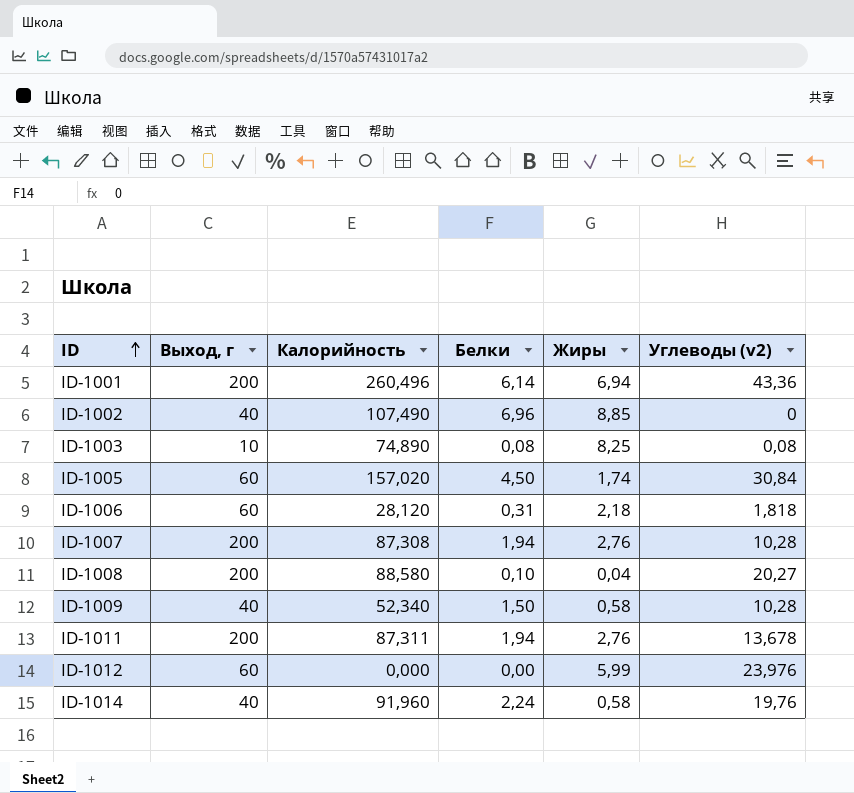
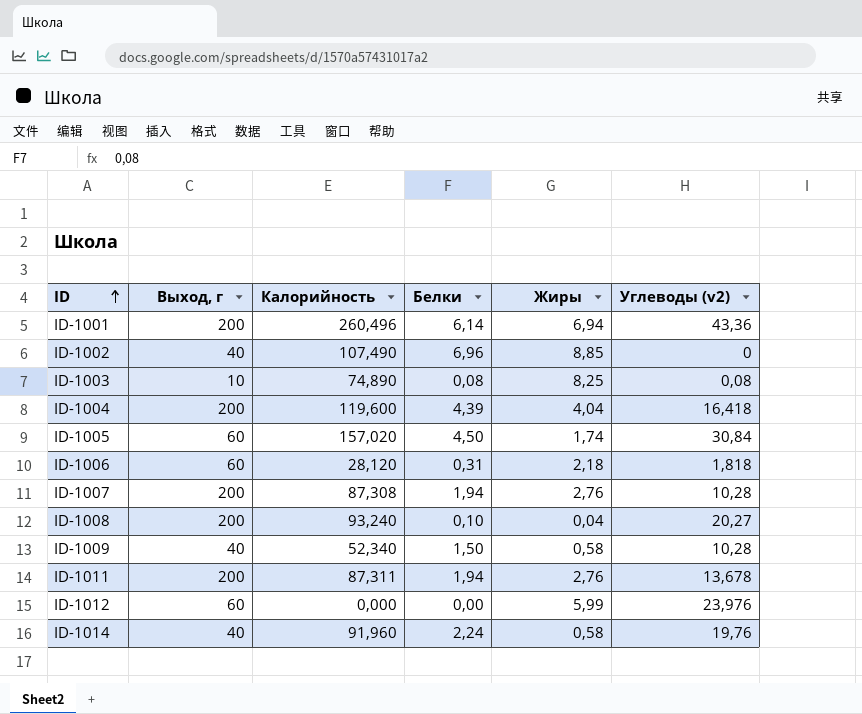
row ID-1004: none -> 200 | 119,600 | 4,39 | 4,04 | 16,418
ID-1008 | Калорийность: 88,580 -> 93,240

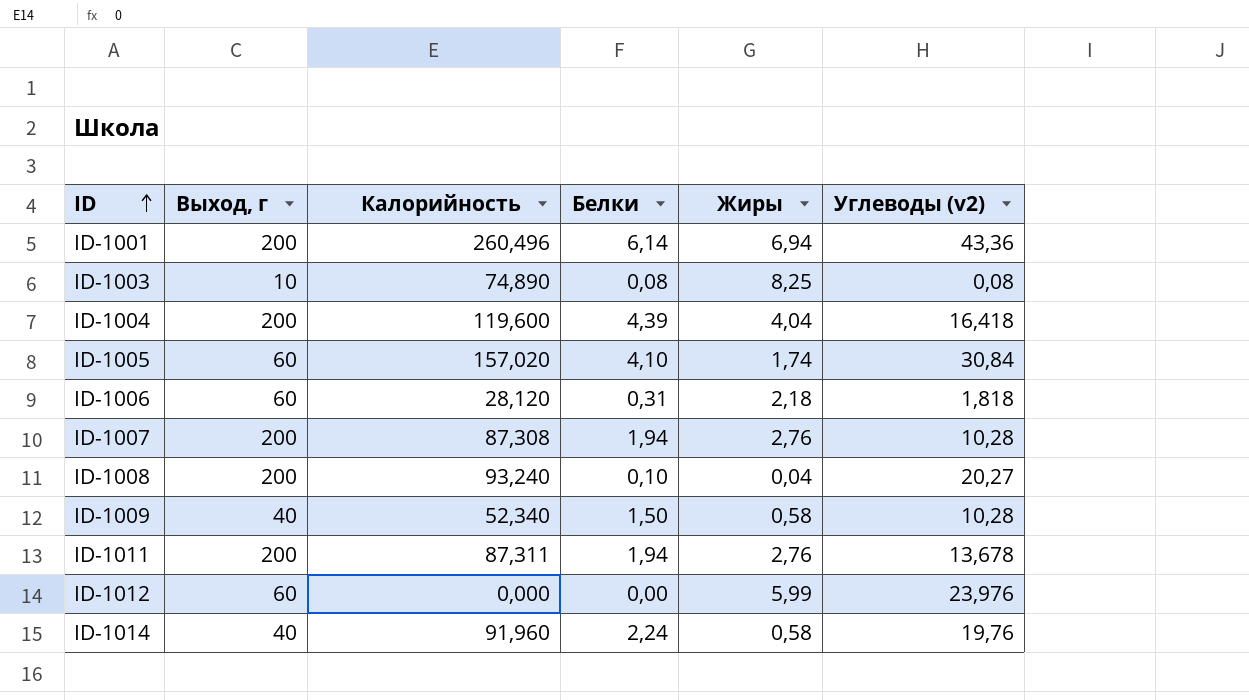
row ID-1002: 40 | 107,490 | 6,96 | 8,85 | 0 -> none
ID-1005 | Белки: 4,50 -> 4,10

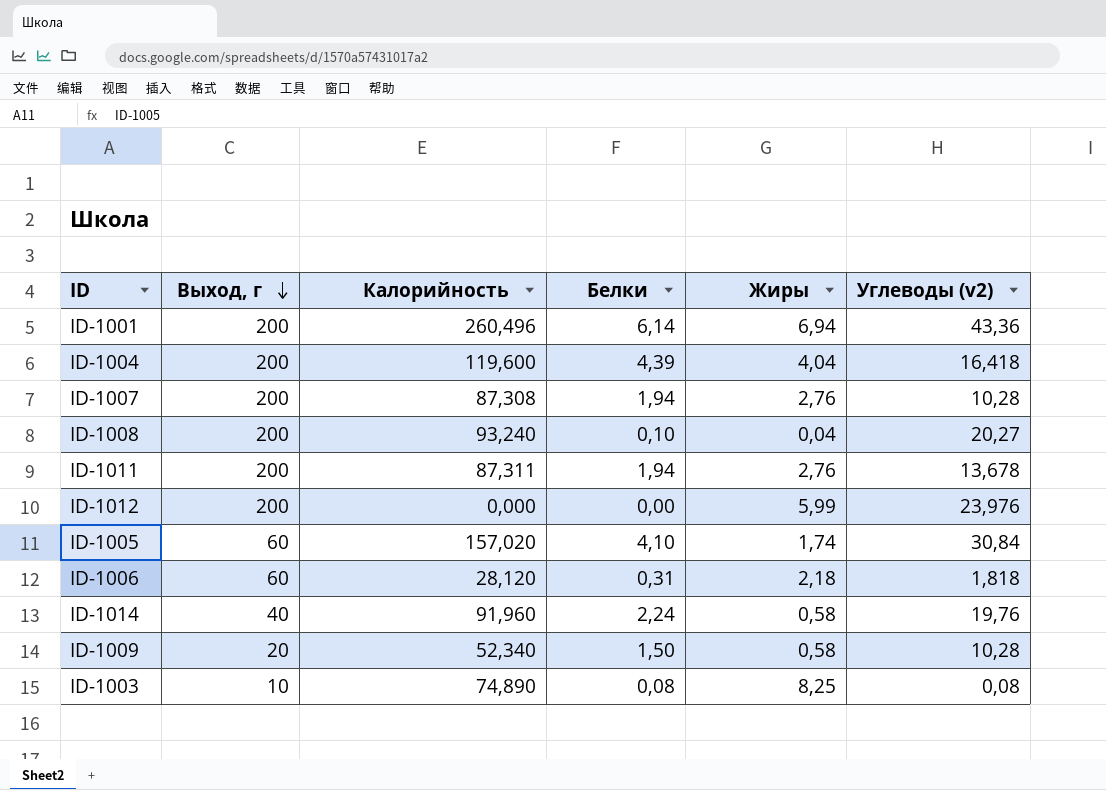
row order: ID ascending -> Выход, г descending
ID-1012 | Выход, г: 60 -> 200
ID-1009 | Выход, г: 40 -> 20

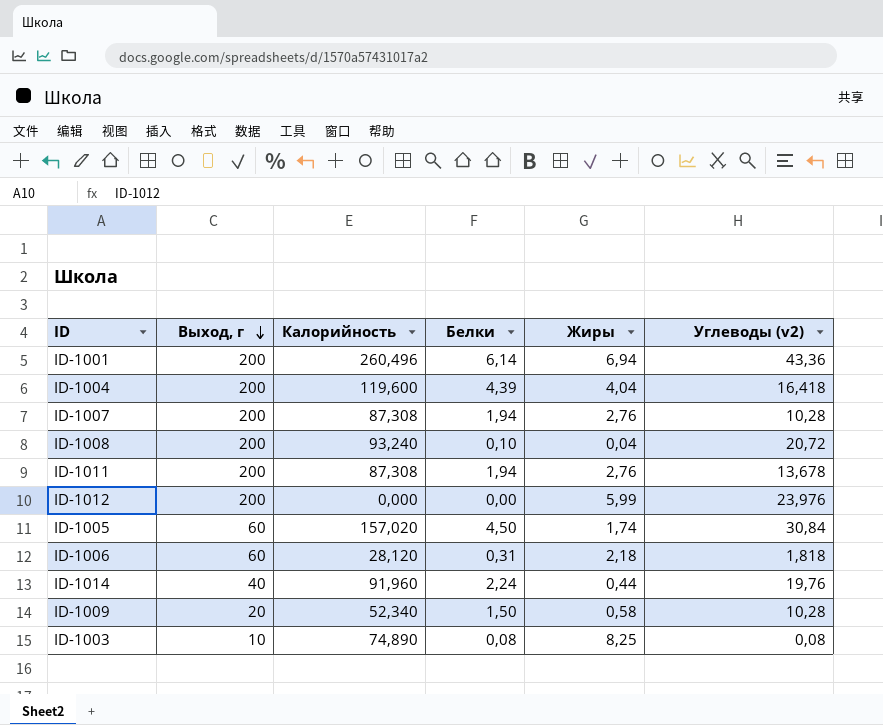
ID-1008 | Углеводы (v2): 20,27 -> 20,72
ID-1011 | Калорийность: 87,311 -> 87,308
ID-1005 | Белки: 4,10 -> 4,50
ID-1014 | Жиры: 0,58 -> 0,44

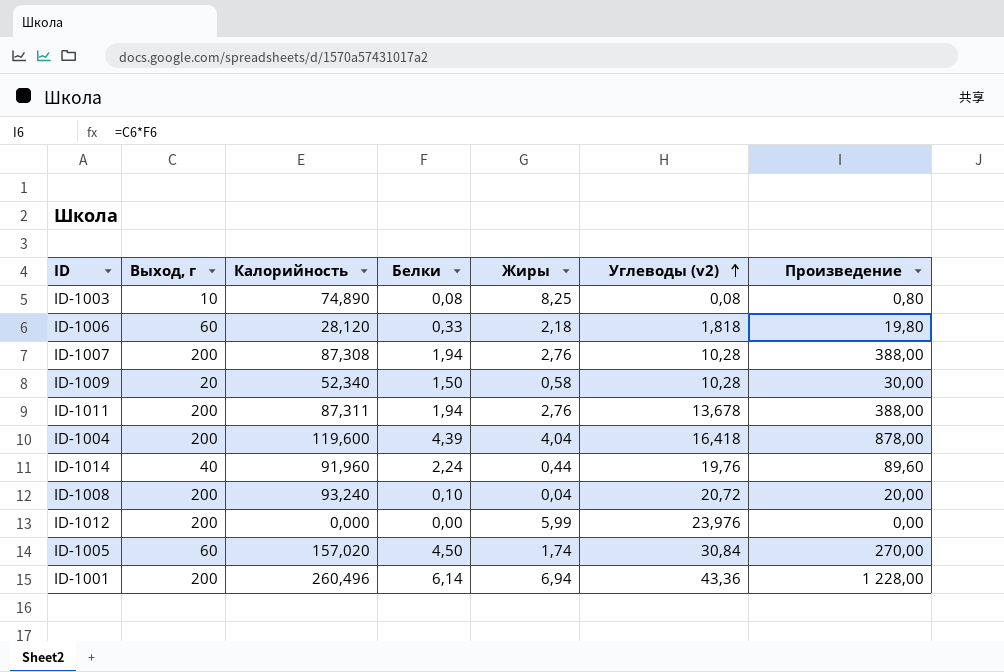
row order: Выход, г descending -> Углеводы (v2) ascending
column Произведение | formula: none -> [Выход, г] * [Белки]
ID-1006 | Белки: 0,31 -> 0,33
ID-1011 | Калорийность: 87,308 -> 87,311

